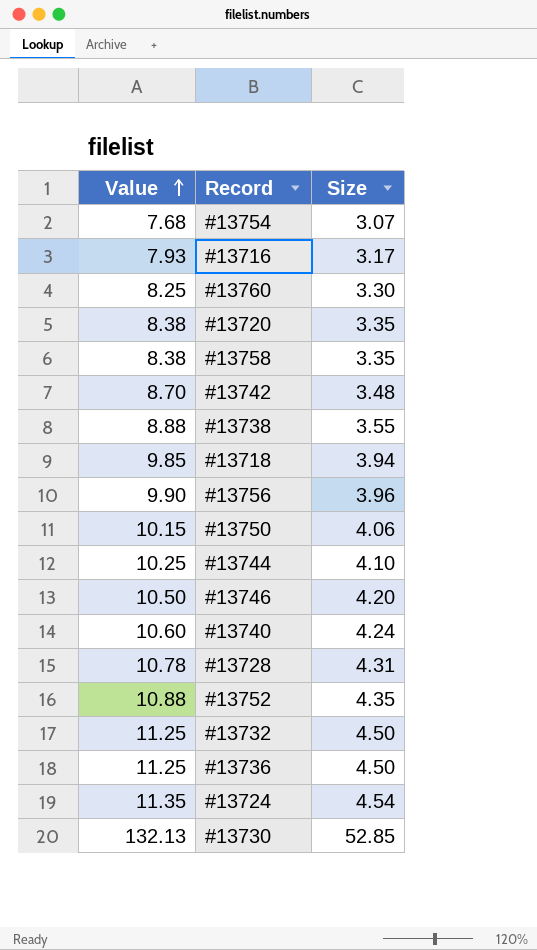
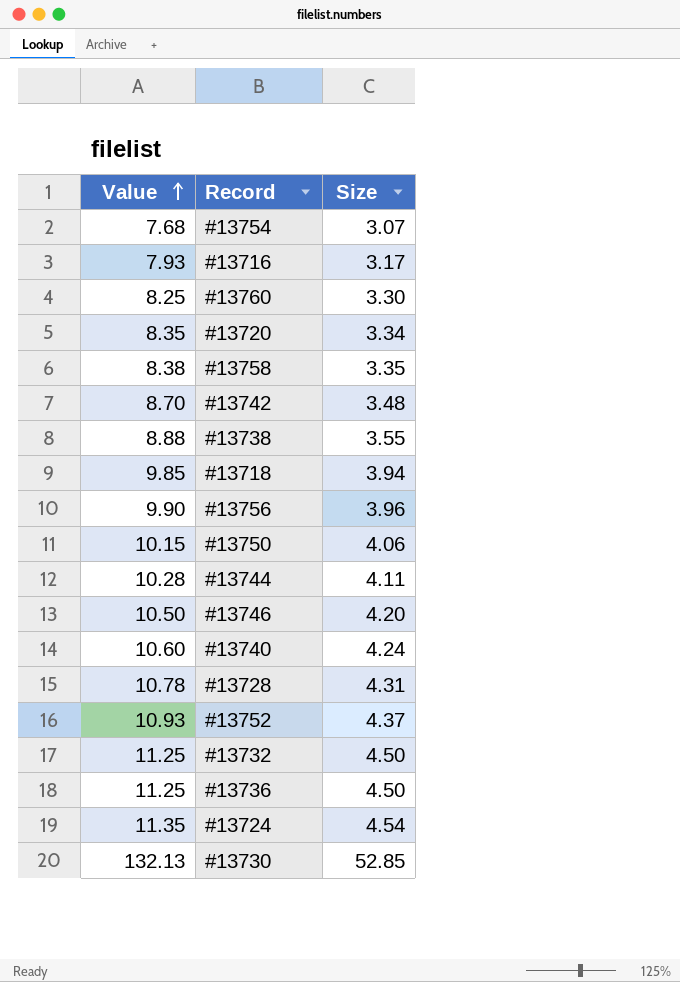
#13720 | Value: 8.38 -> 8.35
#13720 | Size: 3.35 -> 3.34
#13744 | Value: 10.25 -> 10.28
#13744 | Size: 4.10 -> 4.11
#13752 | Value: 10.88 -> 10.93
#13752 | Size: 4.35 -> 4.37

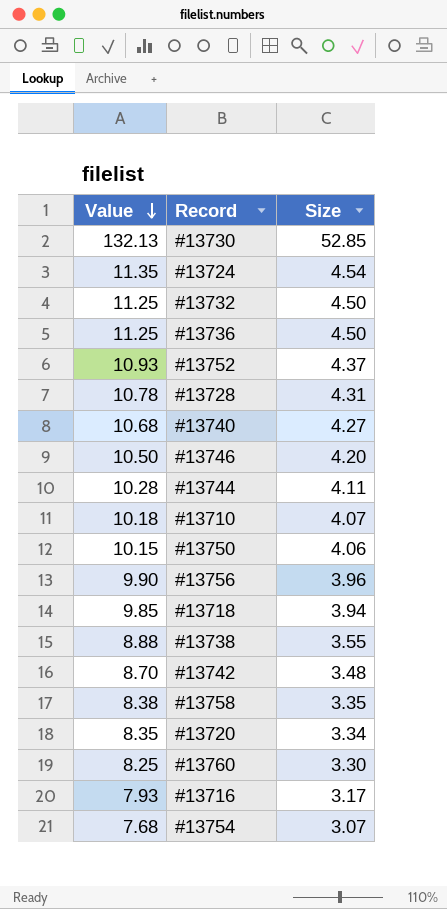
row order: Value ascending -> Value descending
#13740 | Value: 10.60 -> 10.68
#13740 | Size: 4.24 -> 4.27
row #13710: none -> 10.18 | 4.07

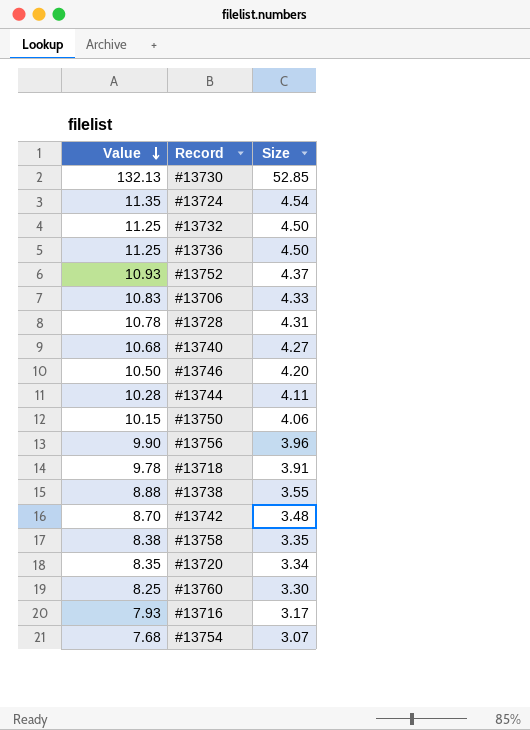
row #13710: 10.18 | 4.07 -> none
row #13706: none -> 10.83 | 4.33
#13718 | Value: 9.85 -> 9.78
#13718 | Size: 3.94 -> 3.91

